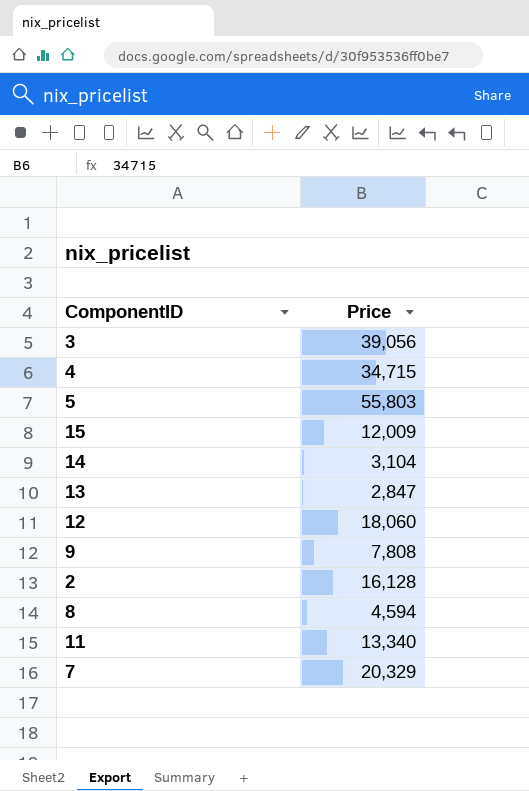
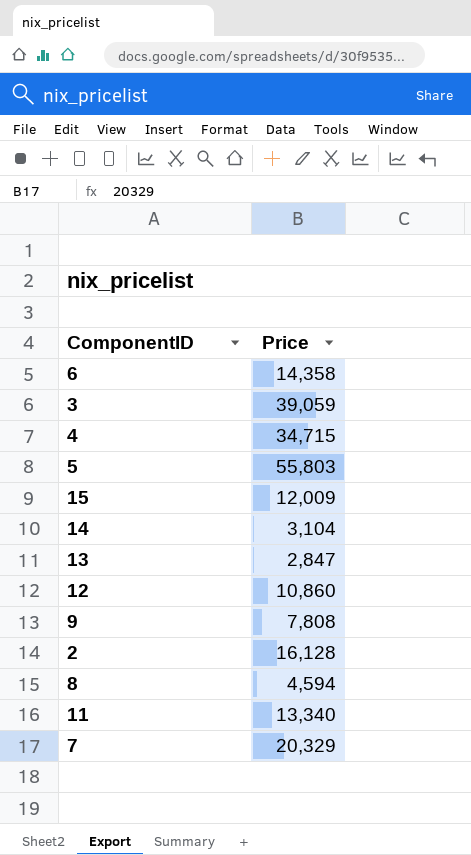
row 6: none -> 14,358
3 | Price: 39,056 -> 39,059
12 | Price: 18,060 -> 10,860

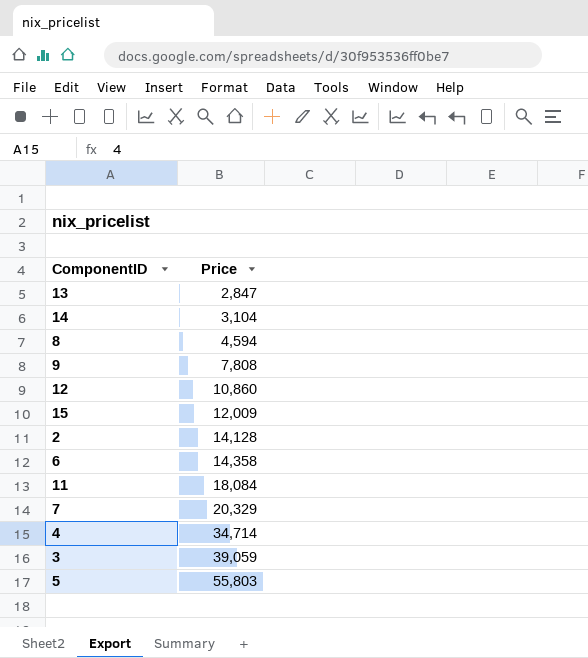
row order: none -> Price ascending
2 | Price: 16,128 -> 14,128
11 | Price: 13,340 -> 18,084
4 | Price: 34,715 -> 34,714

